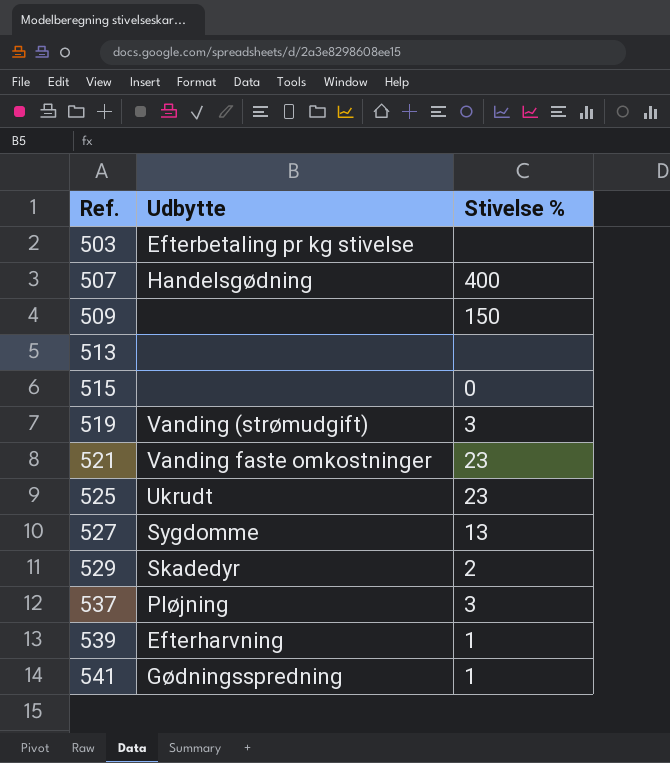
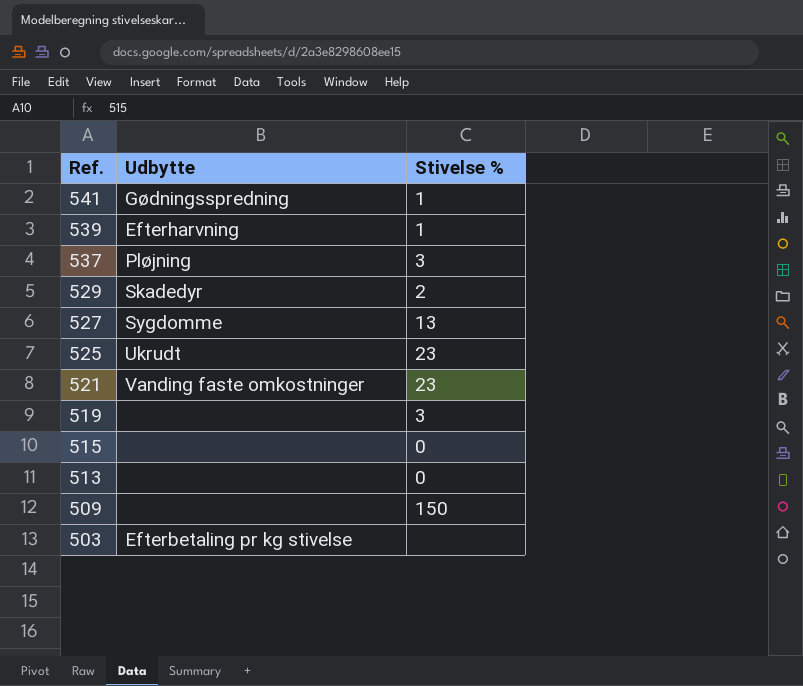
row order: Ref. ascending -> Ref. descending
row 507: Handelsgødning | 400 -> none
519 | Udbytte: Vanding (strømudgift) -> none
513 | Stivelse %: none -> 0

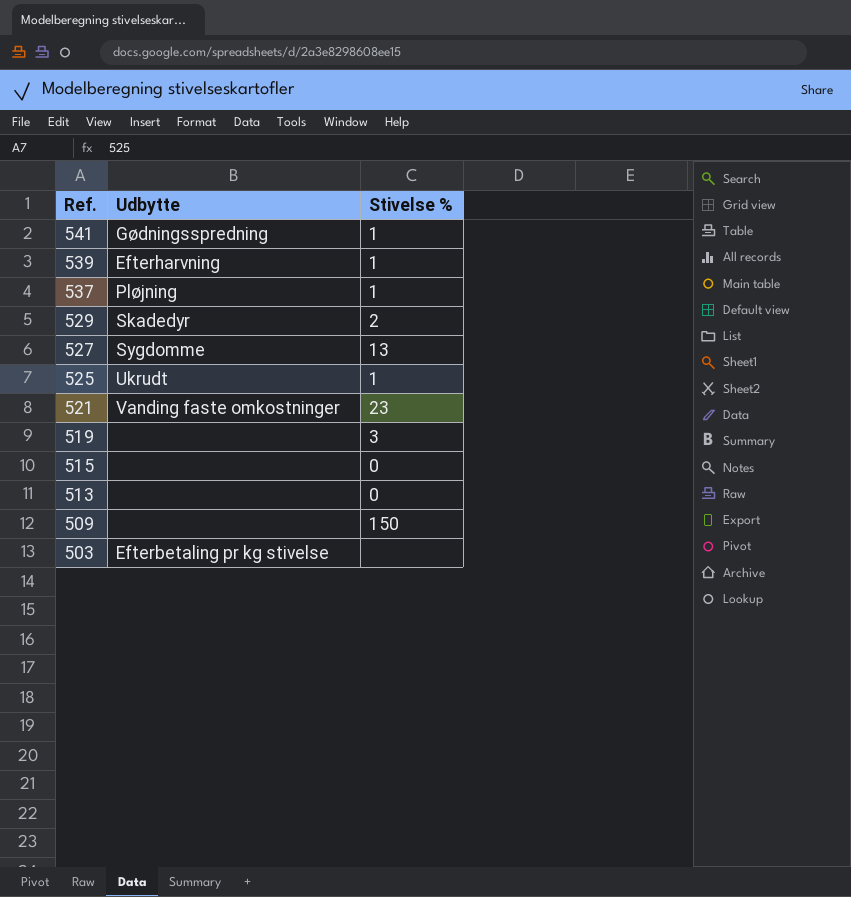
537 | Stivelse %: 3 -> 1
525 | Stivelse %: 23 -> 1

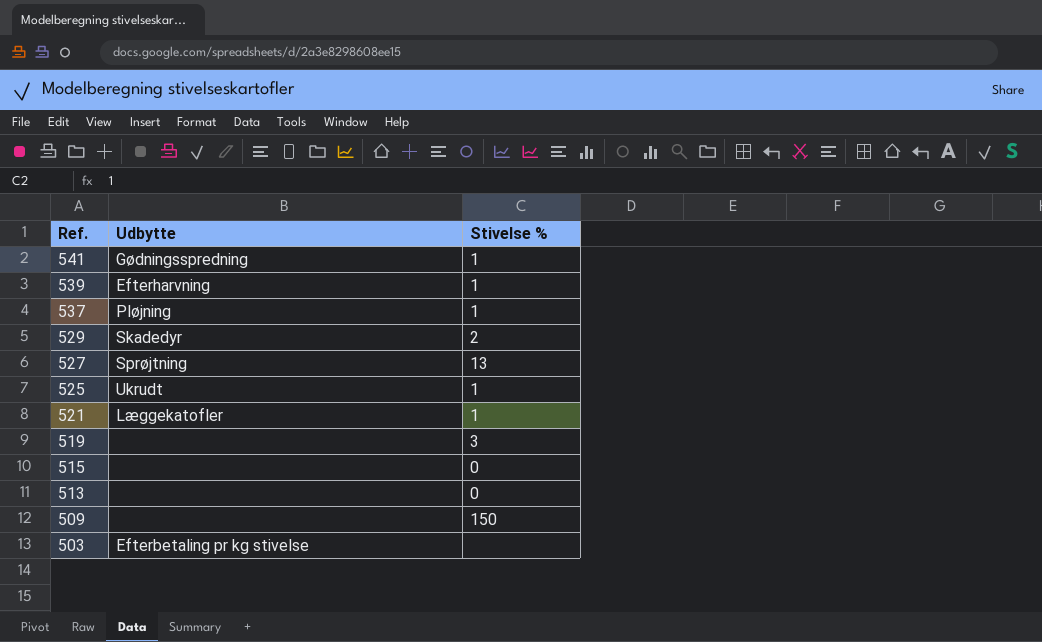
527 | Udbytte: Sygdomme -> Sprøjtning
521 | Udbytte: Vanding faste omkostninger -> Læggekatofler
521 | Stivelse %: 23 -> 1

